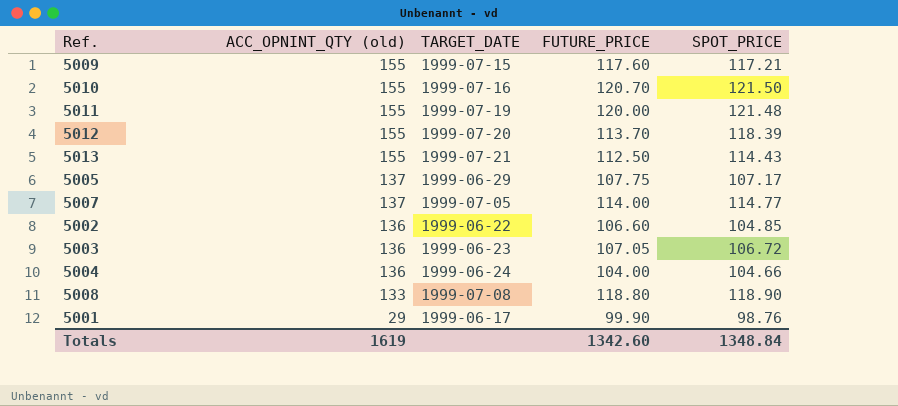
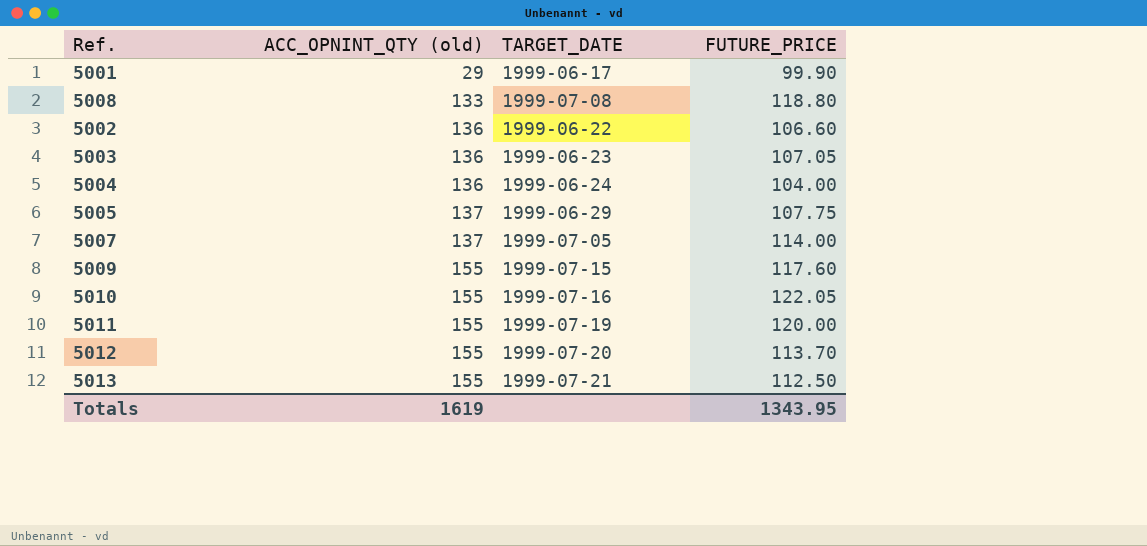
row order: ACC_OPNINT_QTY (old) descending -> ACC_OPNINT_QTY (old) ascending
column SPOT_PRICE | position: 5 -> none
5010 | FUTURE_PRICE: 120.70 -> 122.05
Totals | FUTURE_PRICE: 1342.60 -> 1343.95

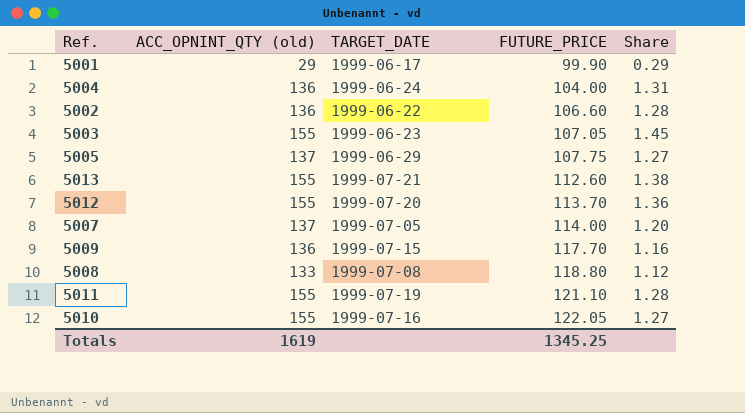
row order: ACC_OPNINT_QTY (old) ascending -> FUTURE_PRICE ascending
column Share | formula: none -> [ACC_OPNINT_QTY (old)] / [FUTURE_PRICE]
5003 | ACC_OPNINT_QTY (old): 136 -> 155
5013 | FUTURE_PRICE: 112.50 -> 112.60
5009 | ACC_OPNINT_QTY (old): 155 -> 136
5009 | FUTURE_PRICE: 117.60 -> 117.70
5011 | FUTURE_PRICE: 120.00 -> 121.10
Totals | FUTURE_PRICE: 1343.95 -> 1345.25

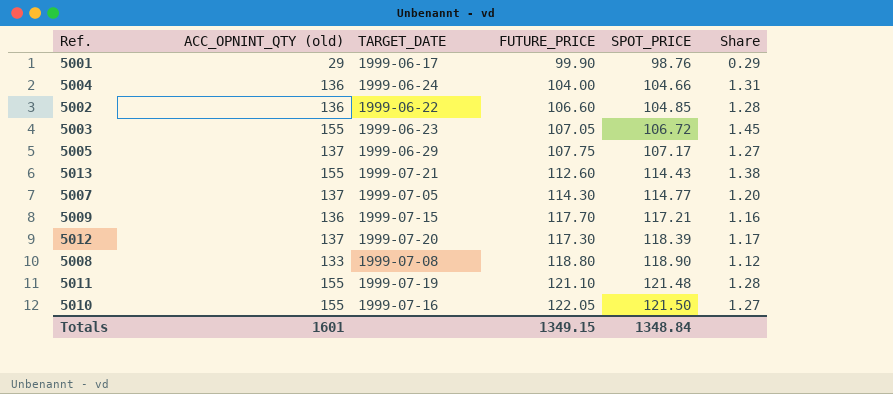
row order: FUTURE_PRICE ascending -> SPOT_PRICE ascending
column SPOT_PRICE | position: none -> 5
5007 | FUTURE_PRICE: 114.00 -> 114.30
5012 | ACC_OPNINT_QTY (old): 155 -> 137
5012 | FUTURE_PRICE: 113.70 -> 117.30
5012 | Share: 1.36 -> 1.17
Totals | ACC_OPNINT_QTY (old): 1619 -> 1601
Totals | FUTURE_PRICE: 1345.25 -> 1349.15

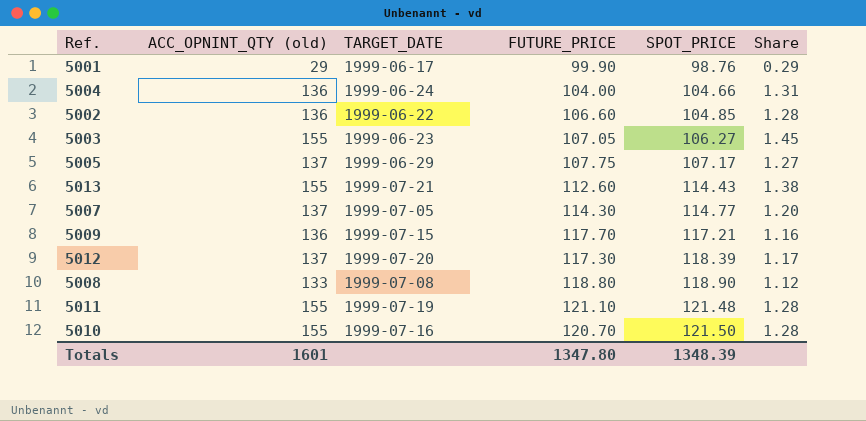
5003 | SPOT_PRICE: 106.72 -> 106.27
5010 | FUTURE_PRICE: 122.05 -> 120.70
5010 | Share: 1.27 -> 1.28
Totals | FUTURE_PRICE: 1349.15 -> 1347.80
Totals | SPOT_PRICE: 1348.84 -> 1348.39

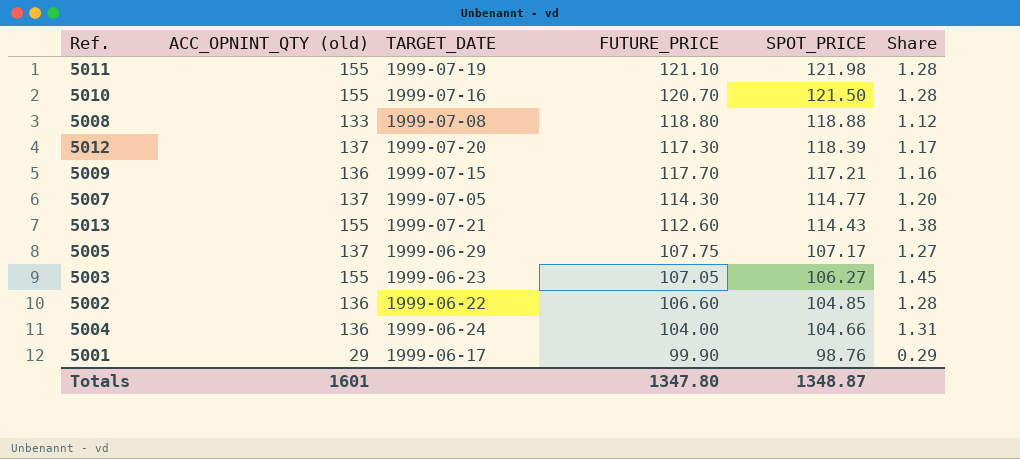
row order: SPOT_PRICE ascending -> SPOT_PRICE descending
5011 | SPOT_PRICE: 121.48 -> 121.98
5008 | SPOT_PRICE: 118.90 -> 118.88
Totals | SPOT_PRICE: 1348.39 -> 1348.87

